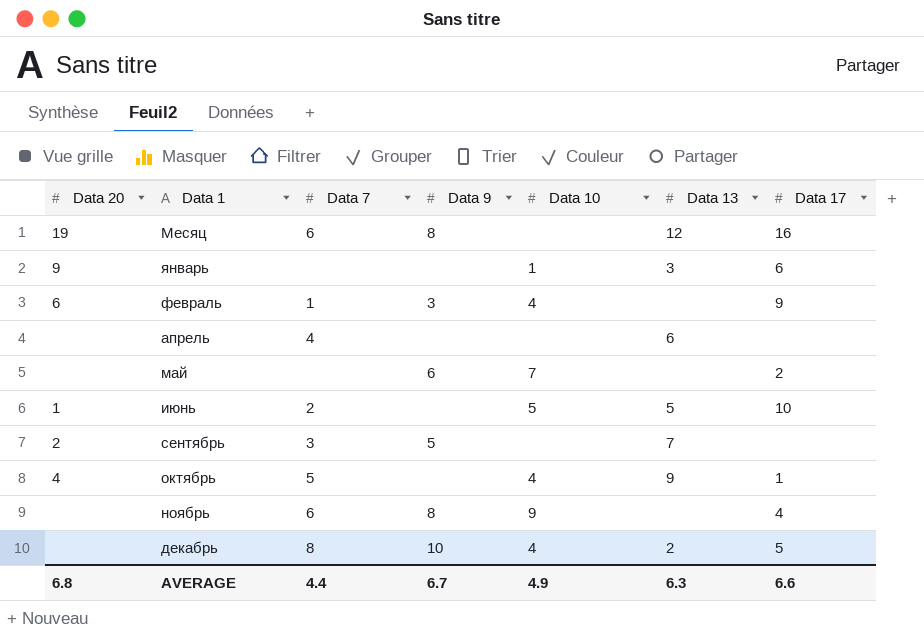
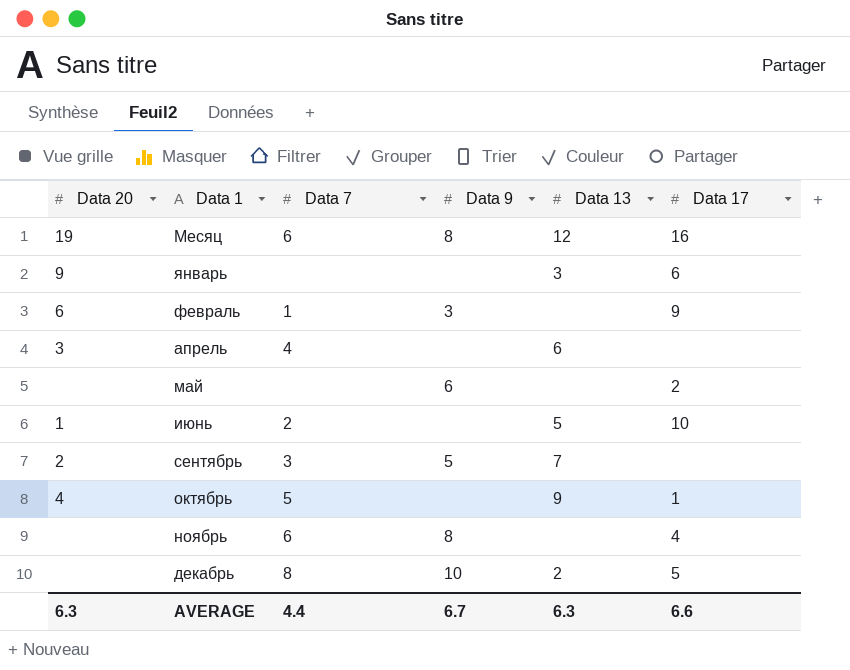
column Data 10 | position: 5 -> none
апрель | Data 20: none -> 3
AVERAGE | Data 20: 6.8 -> 6.3

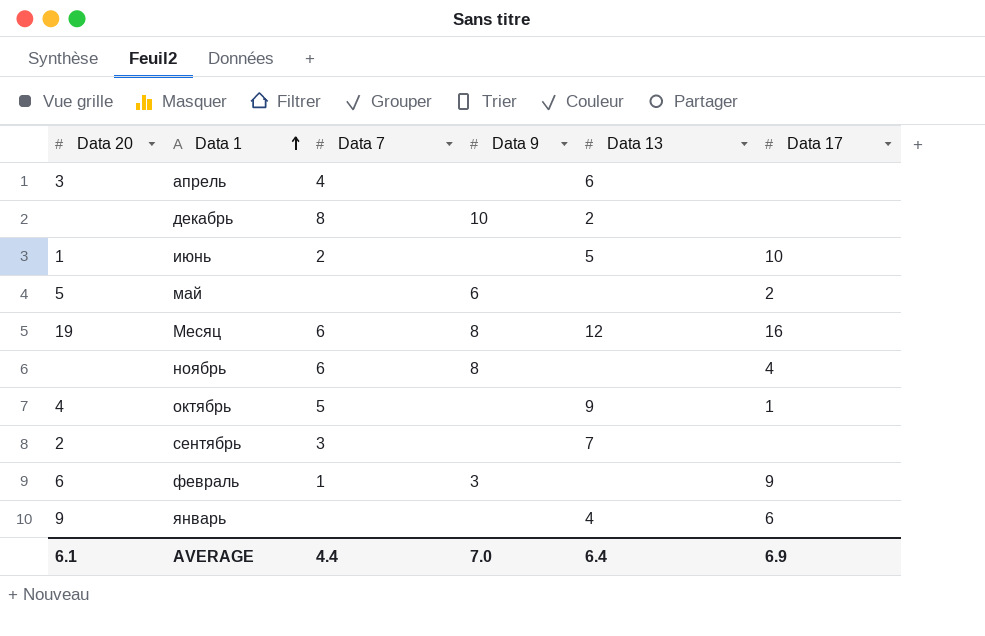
row order: none -> Data 1 ascending
декабрь | Data 17: 5 -> none
май | Data 20: none -> 5
сентябрь | Data 9: 5 -> none
январь | Data 13: 3 -> 4
AVERAGE | Data 20: 6.3 -> 6.1
AVERAGE | Data 9: 6.7 -> 7.0
AVERAGE | Data 13: 6.3 -> 6.4
AVERAGE | Data 17: 6.6 -> 6.9

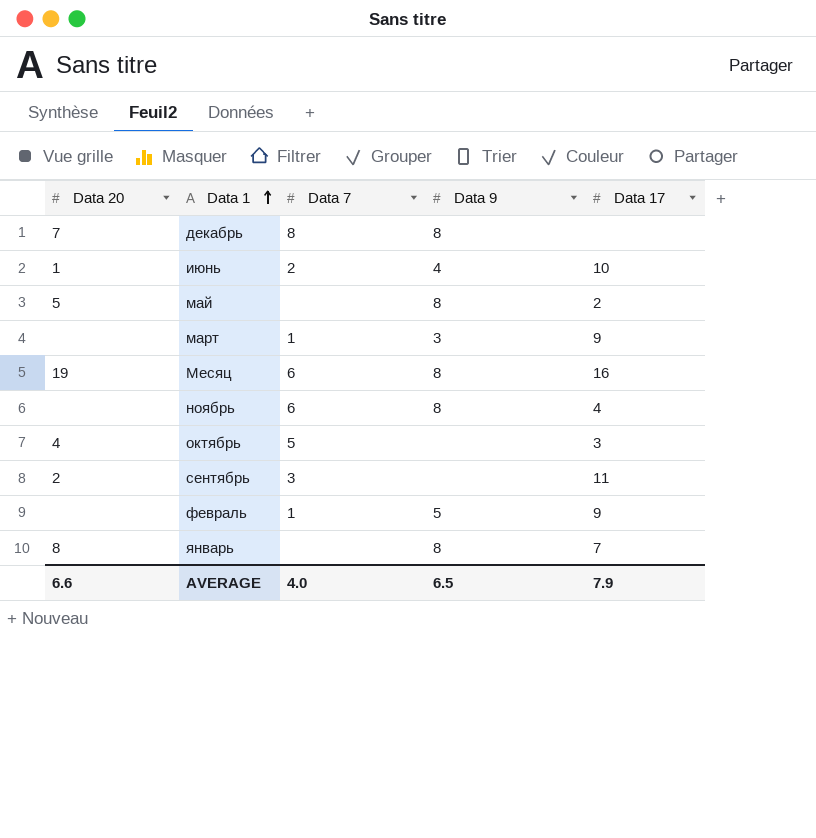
column Data 13 | position: 5 -> none
row апрель: 3 | 4 | none | 6 | none -> none
декабрь | Data 20: none -> 7
декабрь | Data 9: 10 -> 8
июнь | Data 9: none -> 4
май | Data 9: 6 -> 8
row март: none -> none | 1 | 3 | 9
октябрь | Data 17: 1 -> 3
сентябрь | Data 17: none -> 11
февраль | Data 20: 6 -> none
февраль | Data 9: 3 -> 5
январь | Data 20: 9 -> 8
январь | Data 9: none -> 8
январь | Data 17: 6 -> 7
AVERAGE | Data 20: 6.1 -> 6.6
AVERAGE | Data 7: 4.4 -> 4.0
AVERAGE | Data 9: 7.0 -> 6.5
AVERAGE | Data 17: 6.9 -> 7.9

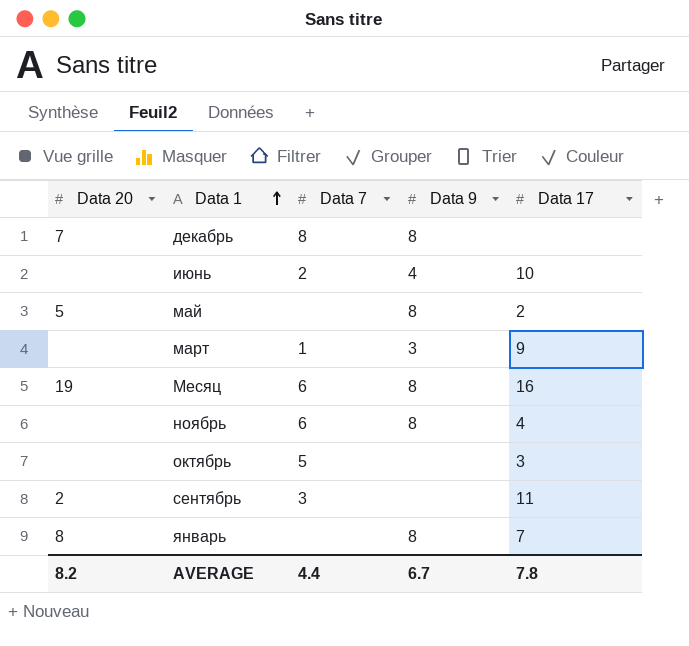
row февраль: none | 1 | 5 | 9 -> none
июнь | Data 20: 1 -> none
октябрь | Data 20: 4 -> none
AVERAGE | Data 20: 6.6 -> 8.2
AVERAGE | Data 7: 4.0 -> 4.4
AVERAGE | Data 9: 6.5 -> 6.7
AVERAGE | Data 17: 7.9 -> 7.8

